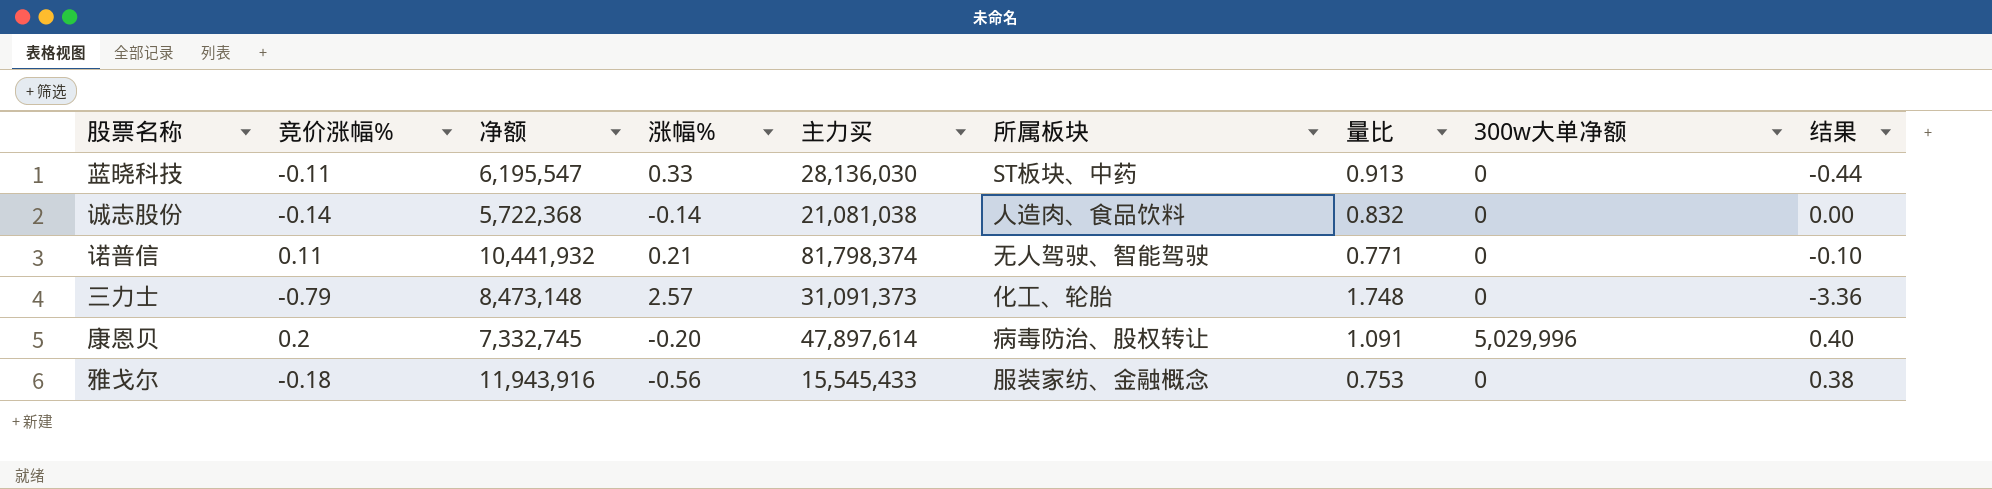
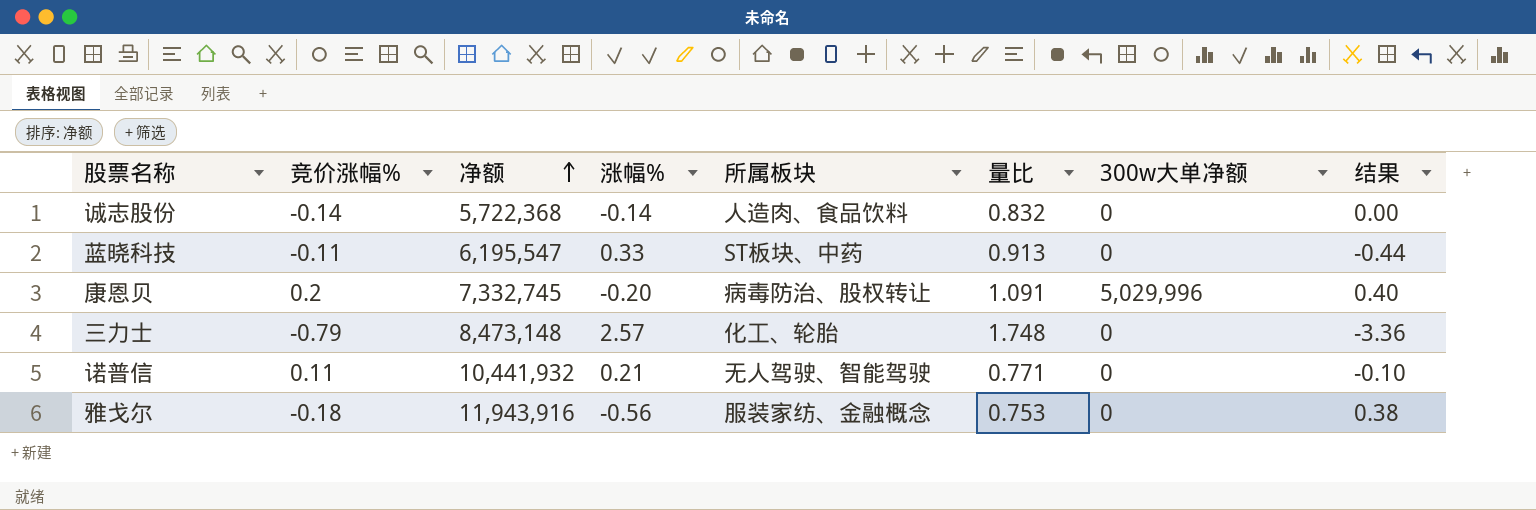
row order: none -> 净额 ascending
column 主力买 | position: 5 -> none

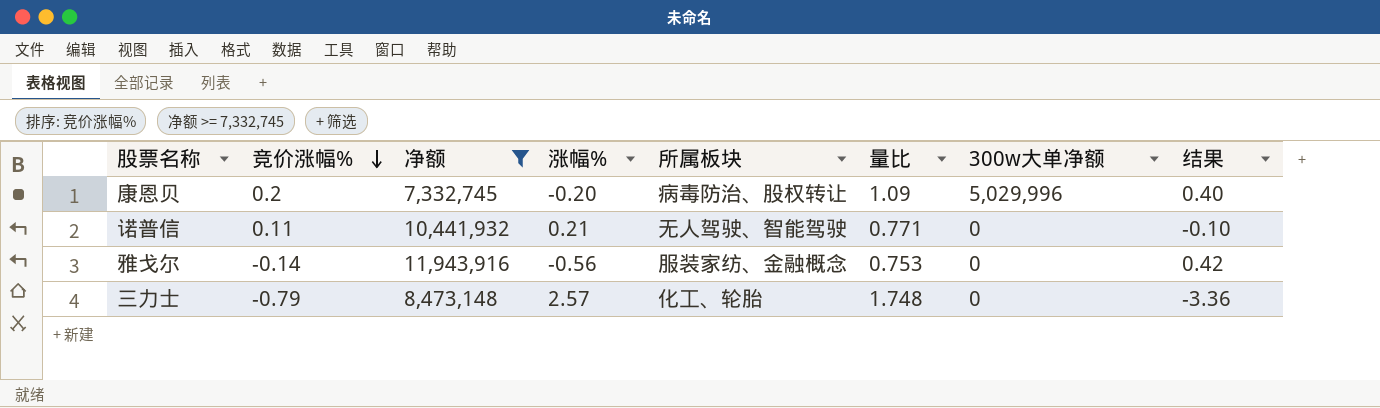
filter: none -> 净额 >= 7,332,745
row order: 净额 ascending -> 竞价涨幅% descending
康恩贝 | 量比: 1.091 -> 1.09
雅戈尔 | 竞价涨幅%: -0.18 -> -0.14
雅戈尔 | 结果: 0.38 -> 0.42

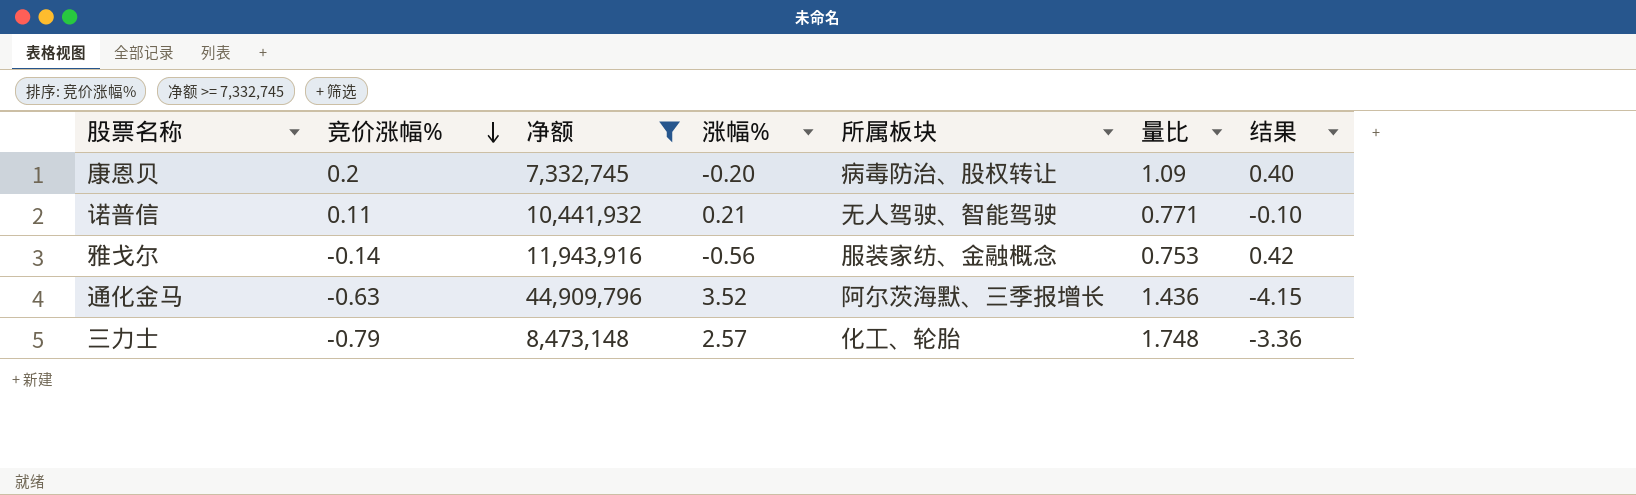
column 300w大单净额 | position: 7 -> none
row 通化金马: none -> -0.63 | 44,909,796 | 3.52 | 阿尔茨海默、三季报增长 | 1.436 | -4.15

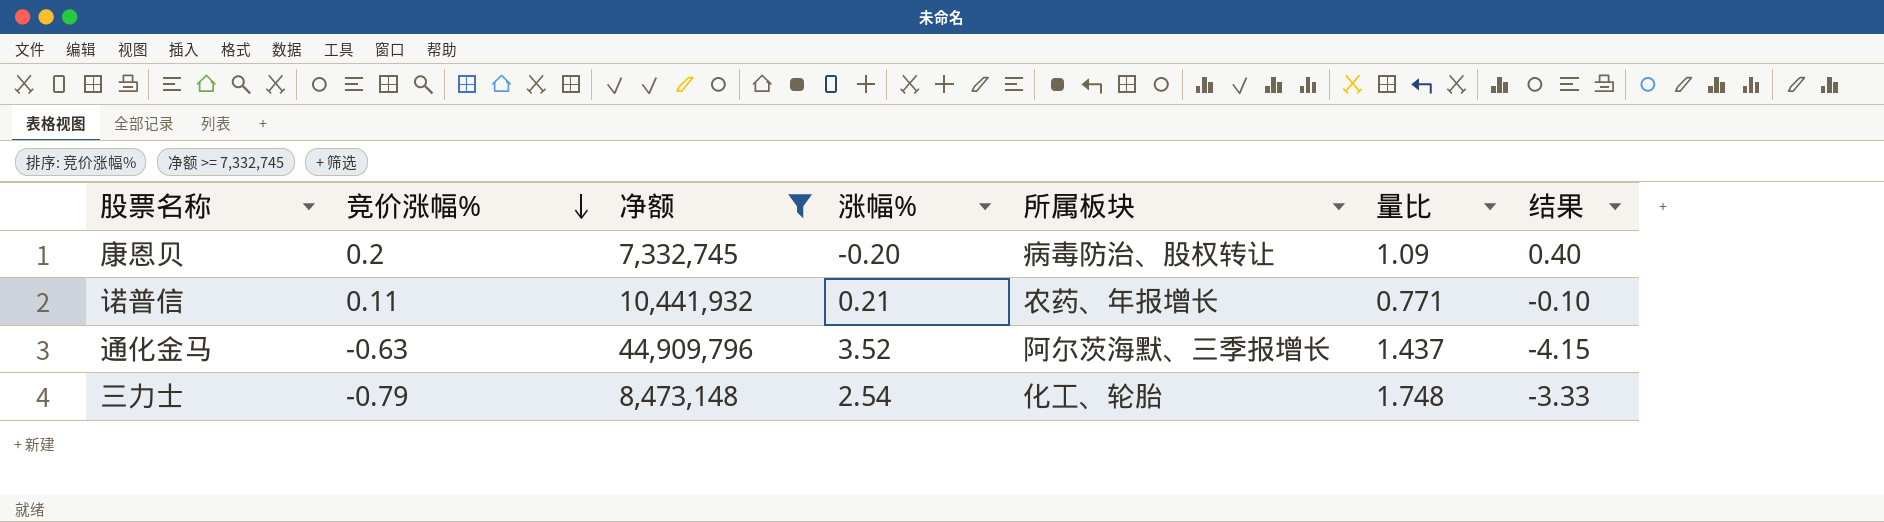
row 雅戈尔: -0.14 | 11,943,916 | -0.56 | 服装家纺、金融概念 | 0.753 | 0.42 -> none
诺普信 | 所属板块: 无人驾驶、智能驾驶 -> 农药、年报增长
通化金马 | 量比: 1.436 -> 1.437
三力士 | 涨幅%: 2.57 -> 2.54
三力士 | 结果: -3.36 -> -3.33

